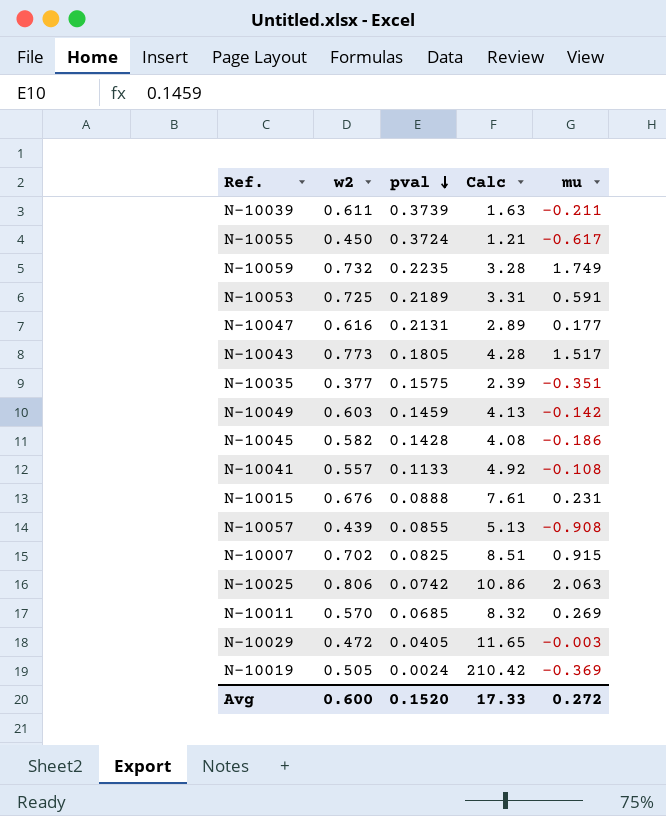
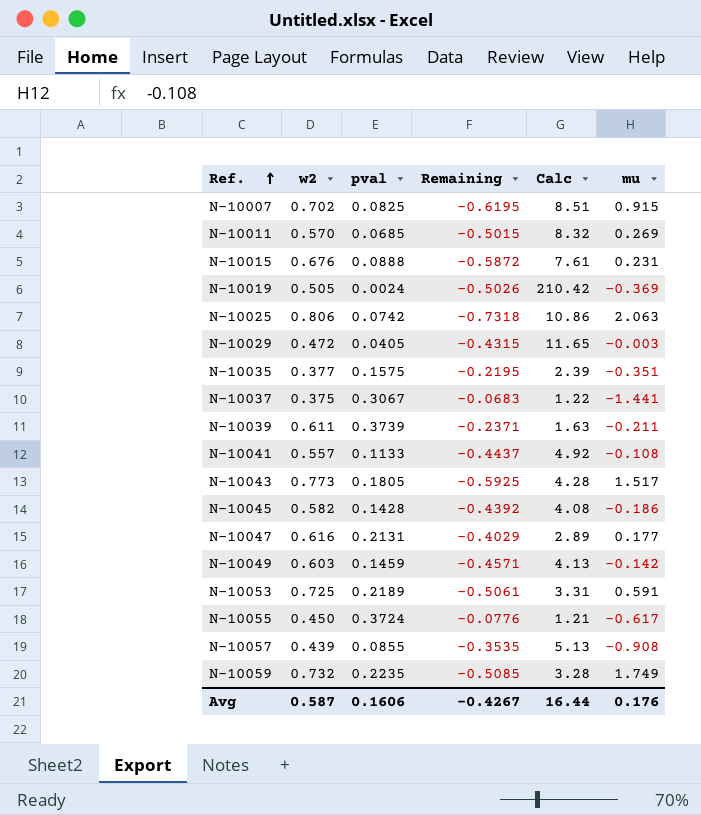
row order: pval descending -> Ref. ascending
column Remaining | formula: none -> [pval] - [w2]
row N-10037: none -> 0.375 | 0.3067 | -0.0683 | 1.22 | -1.441
Avg | w2: 0.600 -> 0.587
Avg | pval: 0.1520 -> 0.1606
Avg | Calc: 17.33 -> 16.44
Avg | mu: 0.272 -> 0.176

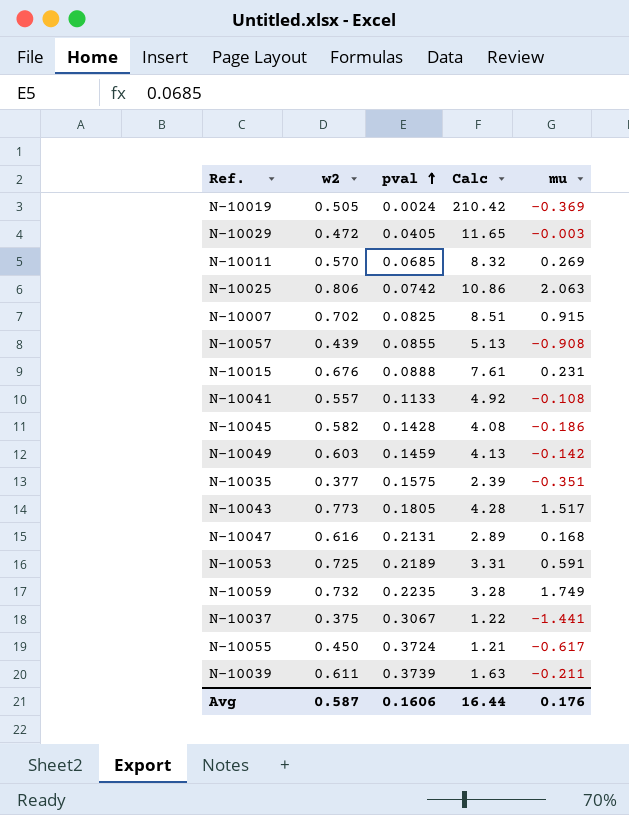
row order: Ref. ascending -> pval ascending
column Remaining | formula: [pval] - [w2] -> none
N-10047 | mu: 0.177 -> 0.168

